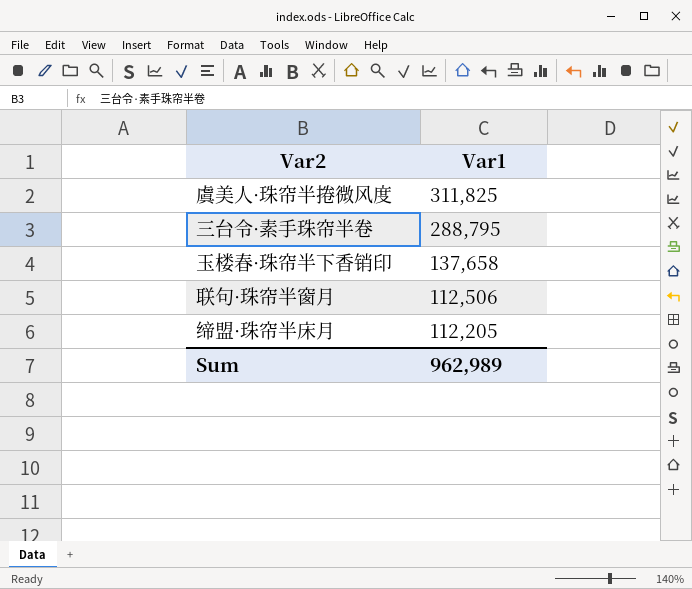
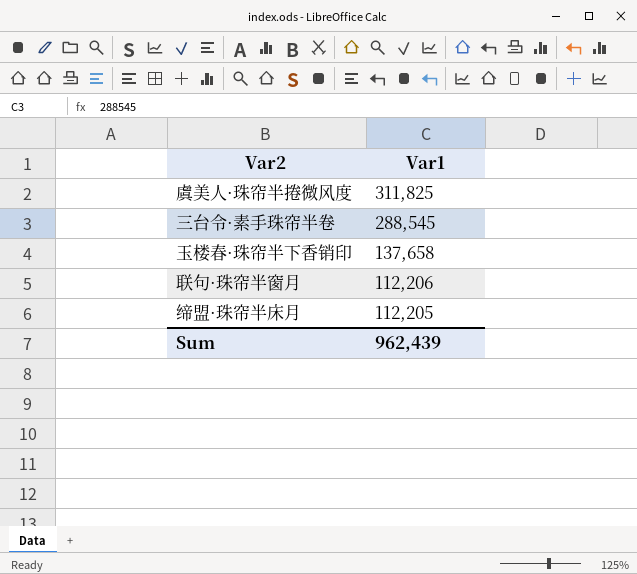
三台令·素手珠帘半卷 | Var1: 288,795 -> 288,545
联句·珠帘半窗月 | Var1: 112,506 -> 112,206
Sum | Var1: 962,989 -> 962,439

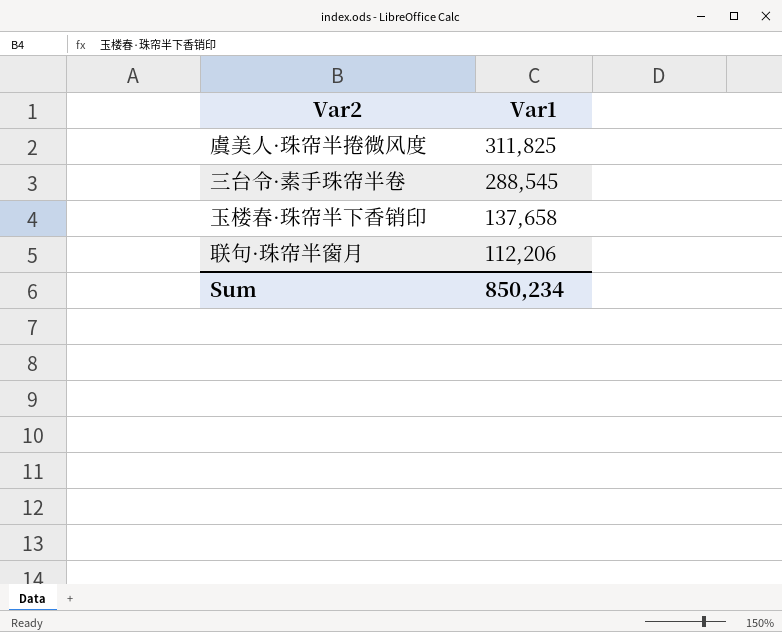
row 缔盟·珠帘半床月: 112,205 -> none
Sum | Var1: 962,439 -> 850,234

